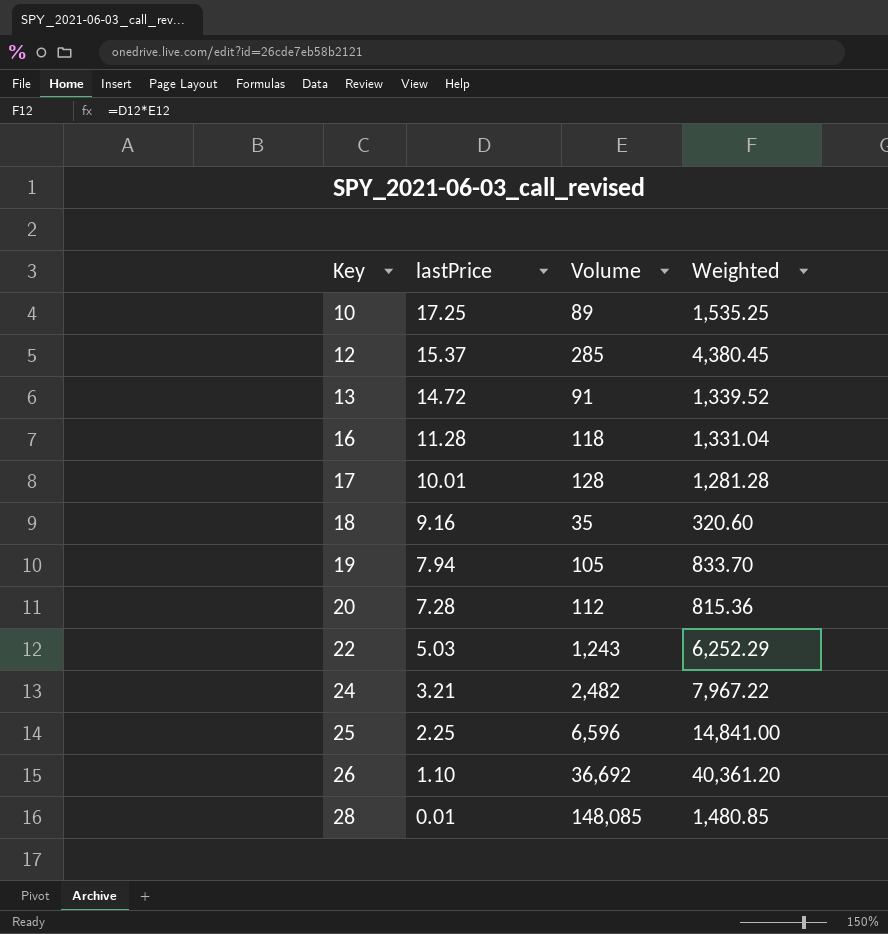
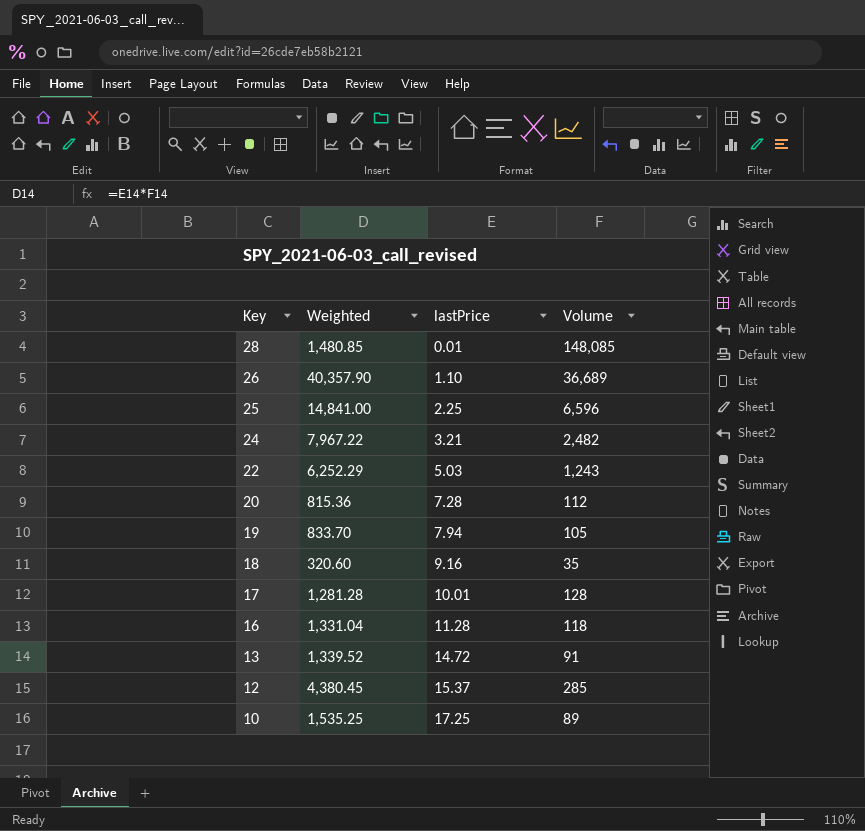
row order: Key ascending -> Key descending
column Weighted | position: 4 -> 2
26 | Weighted: 40,361.20 -> 40,357.90
26 | Volume: 36,692 -> 36,689

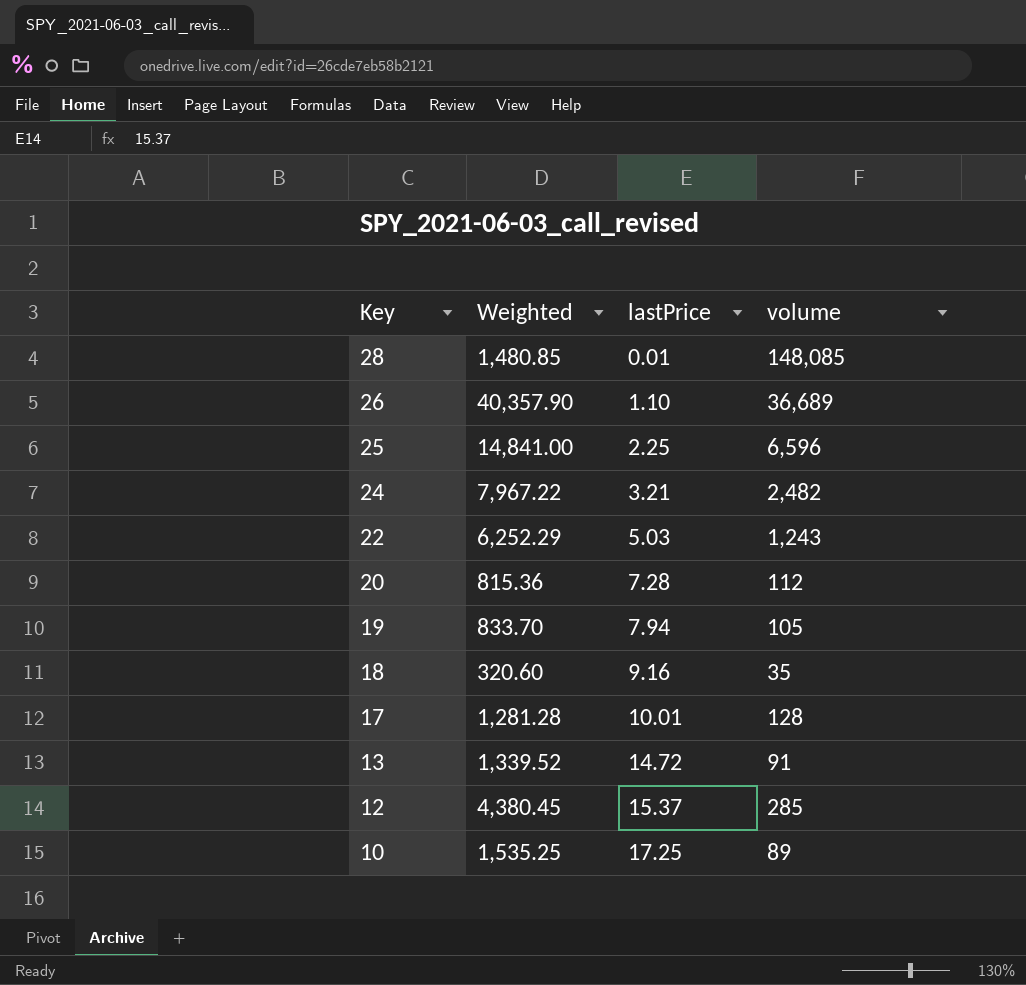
column name: Volume -> volume
row 16: 1,331.04 | 11.28 | 118 -> none

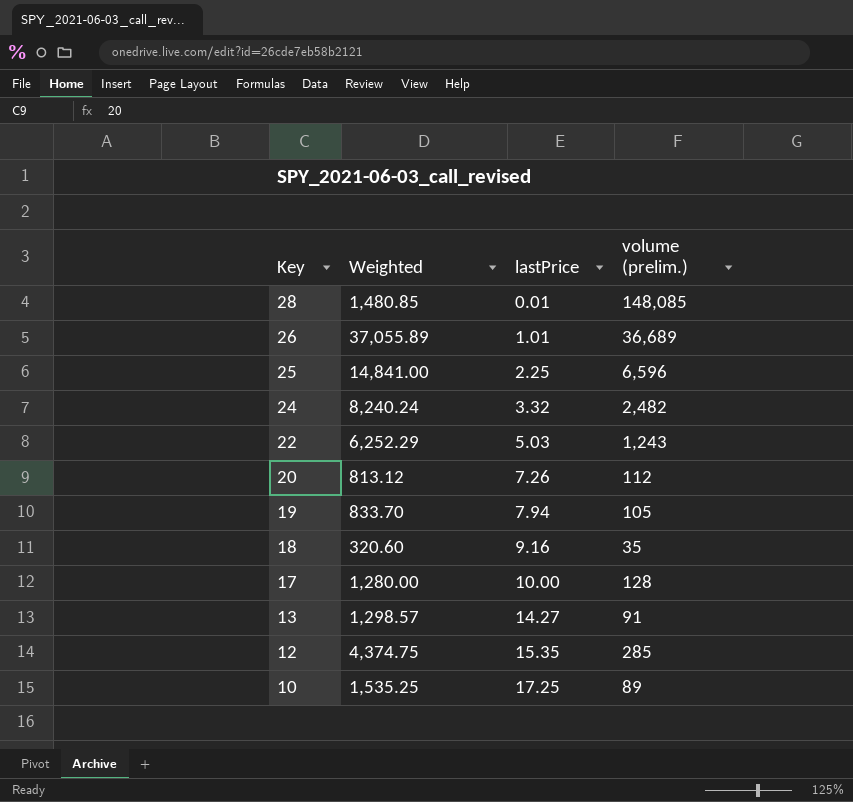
column name: volume -> volume (prelim.)
26 | Weighted: 40,357.90 -> 37,055.89
26 | lastPrice: 1.10 -> 1.01
24 | Weighted: 7,967.22 -> 8,240.24
24 | lastPrice: 3.21 -> 3.32
20 | Weighted: 815.36 -> 813.12
20 | lastPrice: 7.28 -> 7.26
17 | Weighted: 1,281.28 -> 1,280.00
17 | lastPrice: 10.01 -> 10.00
13 | Weighted: 1,339.52 -> 1,298.57
13 | lastPrice: 14.72 -> 14.27
12 | Weighted: 4,380.45 -> 4,374.75
12 | lastPrice: 15.37 -> 15.35

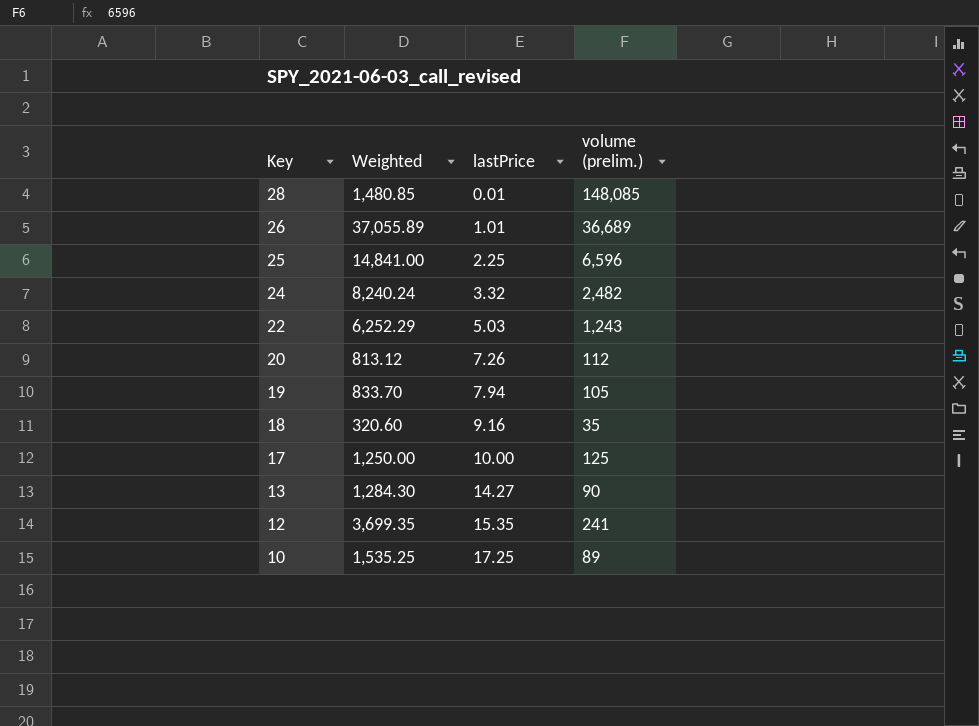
17 | Weighted: 1,280.00 -> 1,250.00
17 | volume (prelim.): 128 -> 125
13 | Weighted: 1,298.57 -> 1,284.30
13 | volume (prelim.): 91 -> 90
12 | Weighted: 4,374.75 -> 3,699.35
12 | volume (prelim.): 285 -> 241

